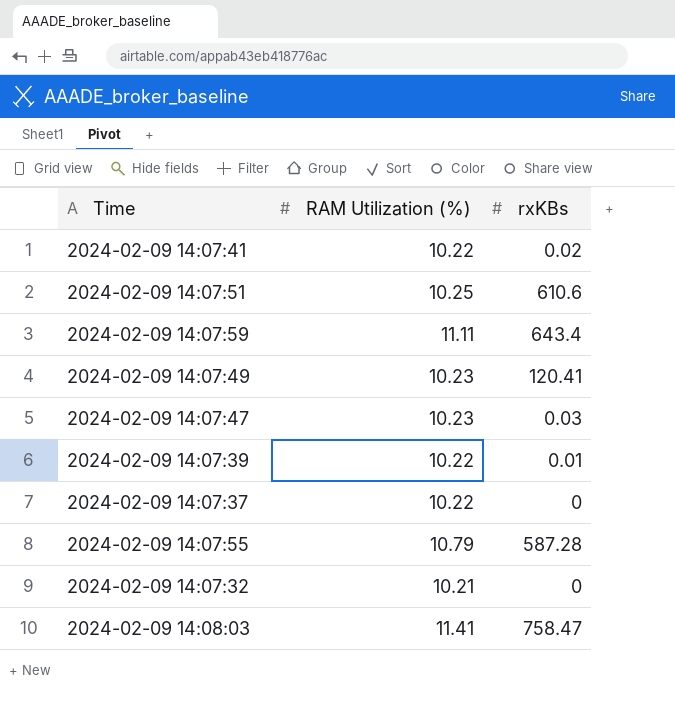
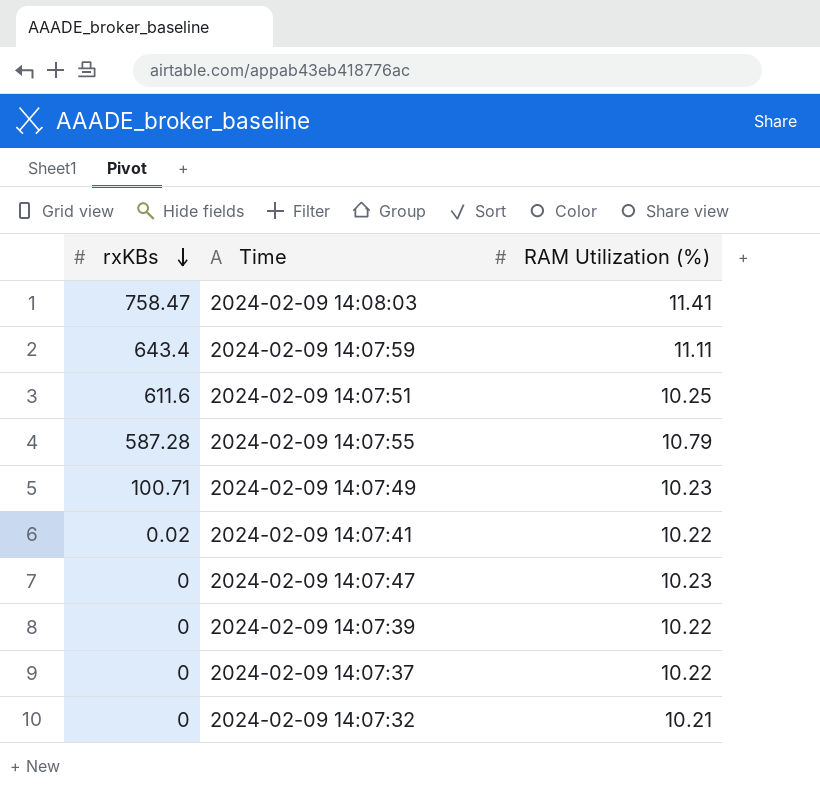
row order: none -> rxKBs descending
column rxKBs | position: 3 -> 1
2024-02-09 14:07:51 | rxKBs: 610.6 -> 611.6
2024-02-09 14:07:49 | rxKBs: 120.41 -> 100.71
2024-02-09 14:07:47 | rxKBs: 0.03 -> 0
2024-02-09 14:07:39 | rxKBs: 0.01 -> 0

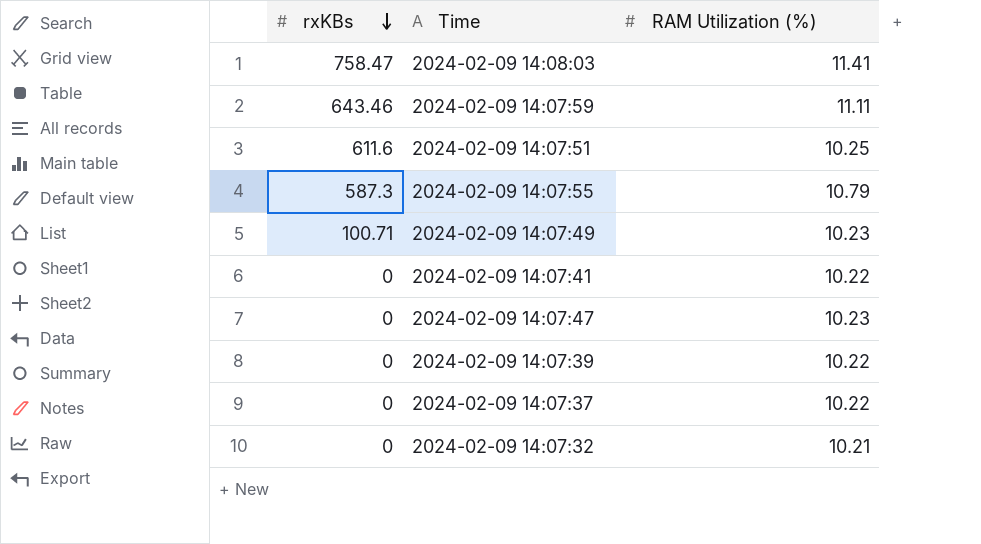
2024-02-09 14:07:59 | rxKBs: 643.4 -> 643.46
2024-02-09 14:07:55 | rxKBs: 587.28 -> 587.3
2024-02-09 14:07:41 | rxKBs: 0.02 -> 0

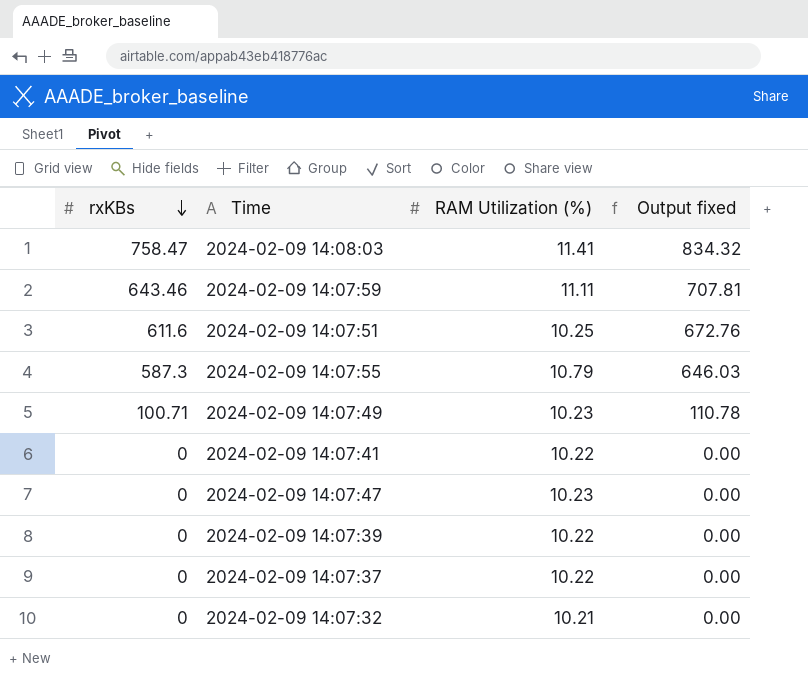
column Output fixed | formula: none -> [rxKBs] * 1.1

